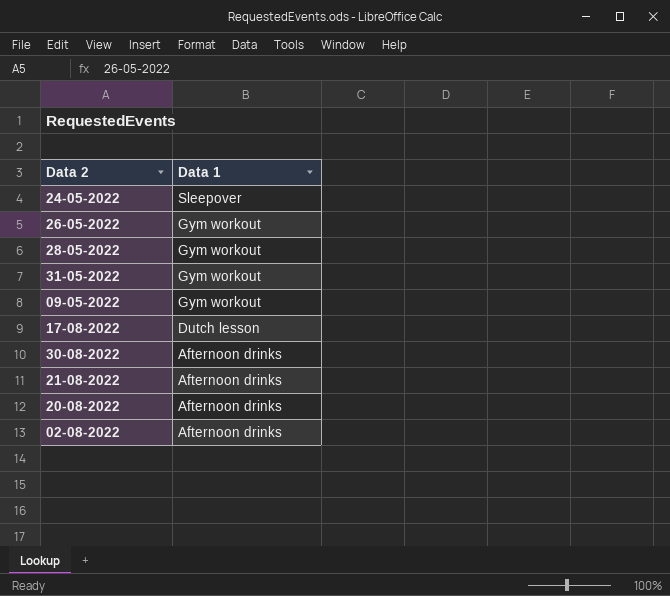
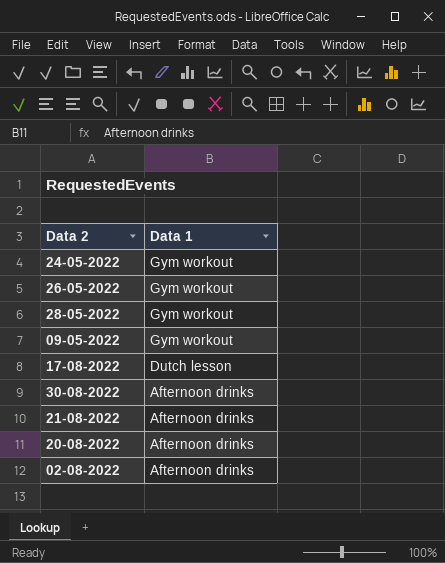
row 31-05-2022: Gym workout -> none
24-05-2022 | Data 1: Sleepover -> Gym workout

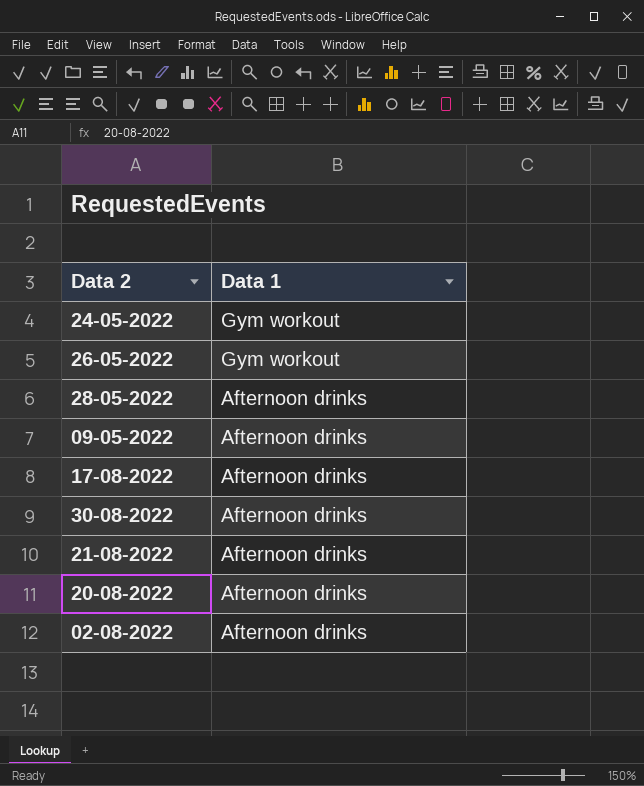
28-05-2022 | Data 1: Gym workout -> Afternoon drinks
09-05-2022 | Data 1: Gym workout -> Afternoon drinks
17-08-2022 | Data 1: Dutch lesson -> Afternoon drinks

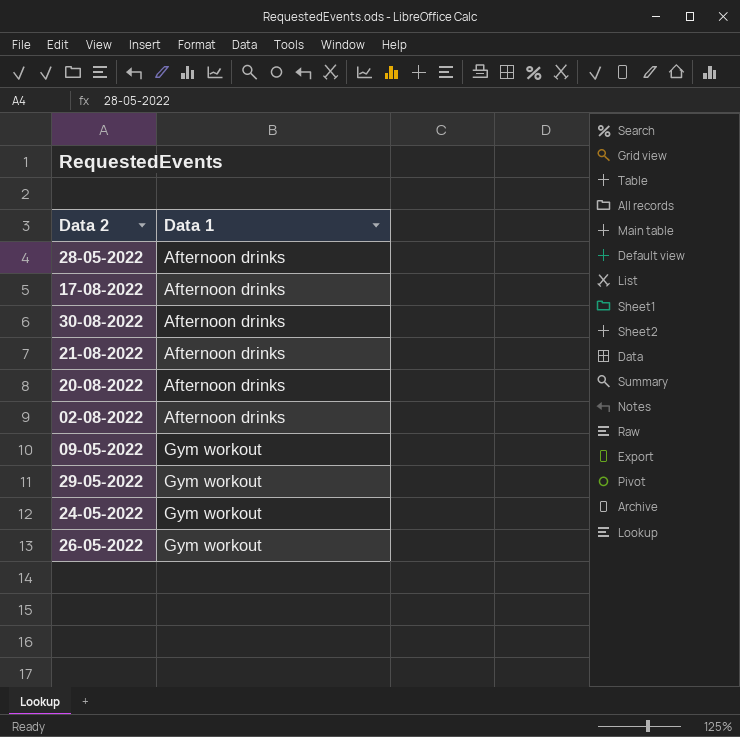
row order: Data 1 descending -> Data 1 ascending
09-05-2022 | Data 1: Afternoon drinks -> Gym workout
row 29-05-2022: none -> Gym workout

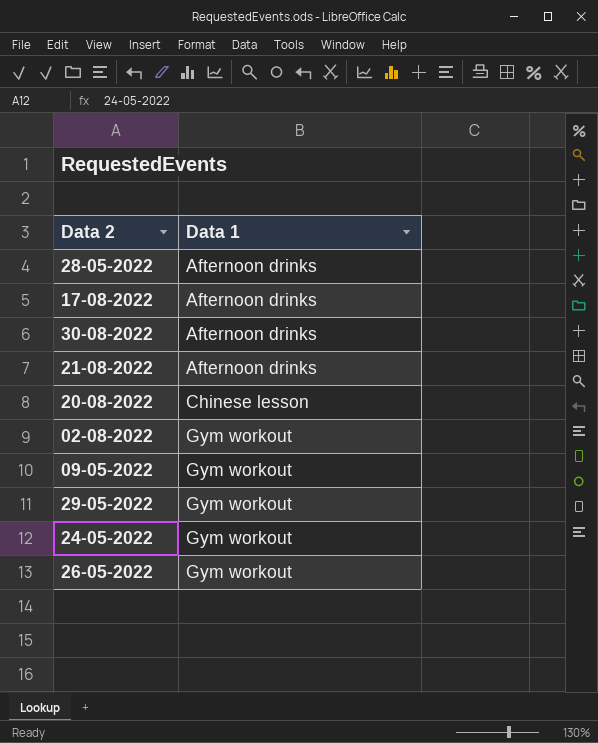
20-08-2022 | Data 1: Afternoon drinks -> Chinese lesson
02-08-2022 | Data 1: Afternoon drinks -> Gym workout

